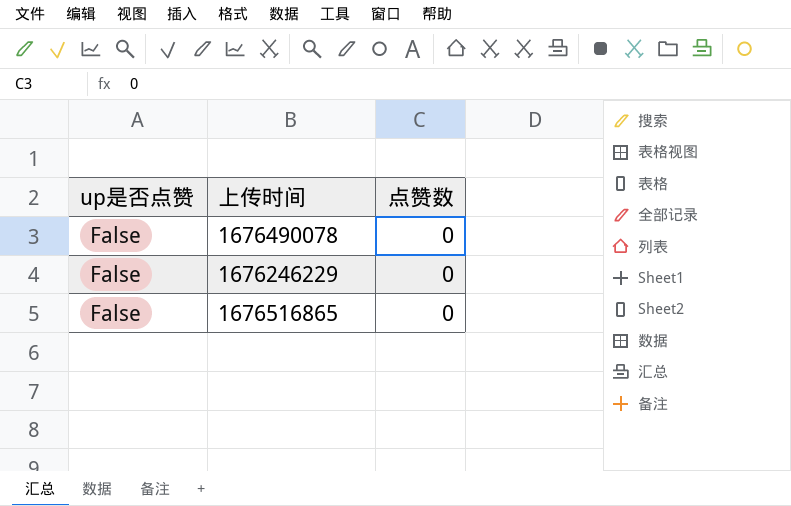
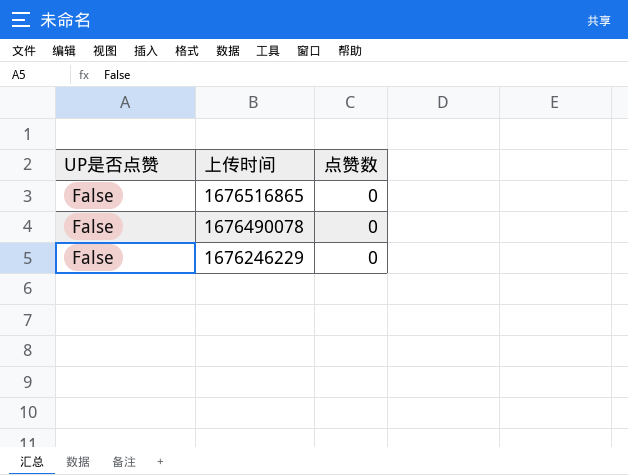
row order: none -> 上传时间 descending
column name: up是否点赞 -> UP是否点赞

